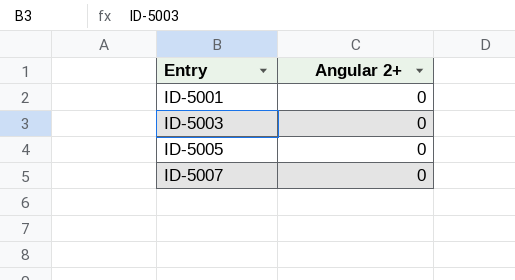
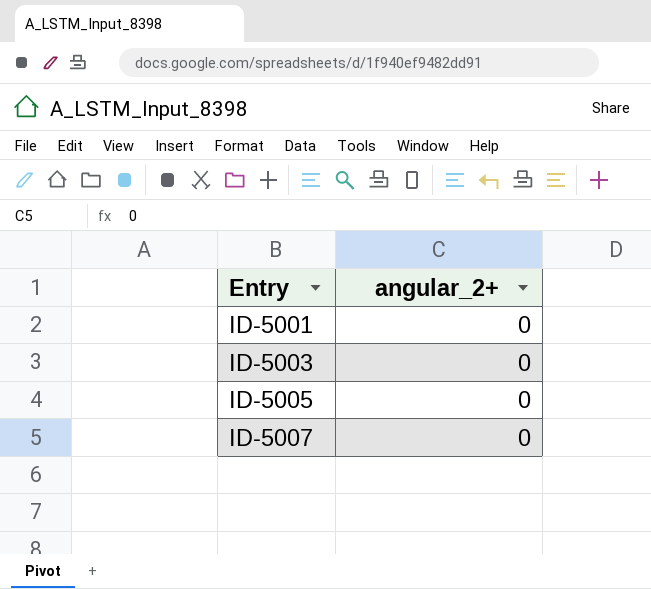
column name: Angular 2+ -> angular_2+

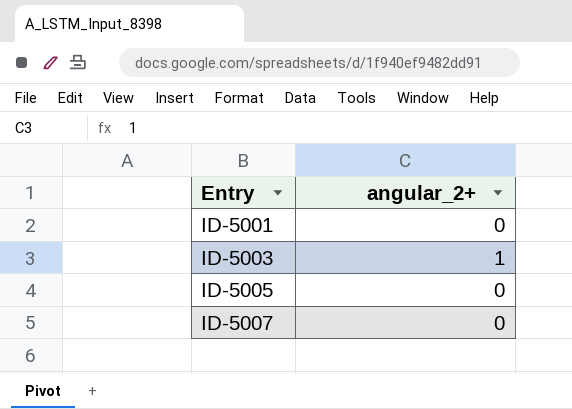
ID-5003 | angular_2+: 0 -> 1

